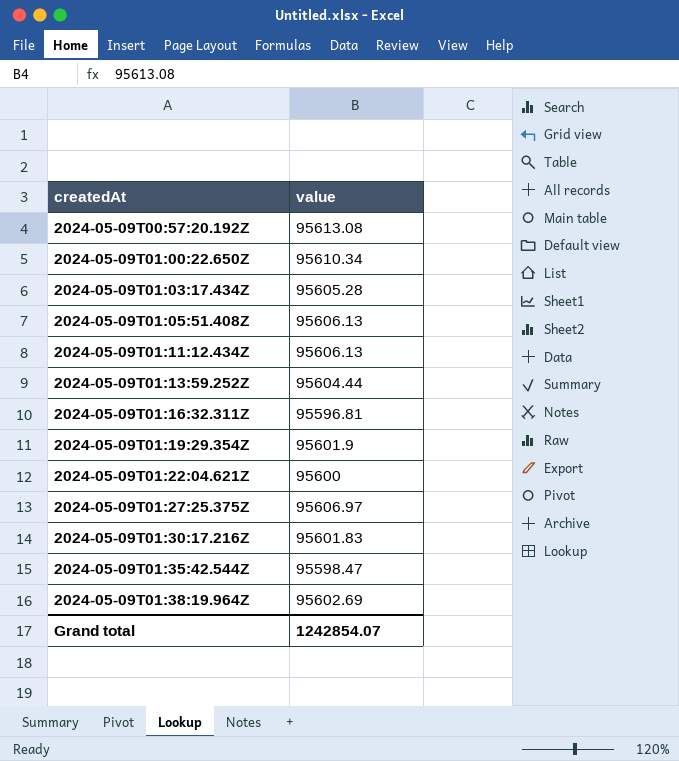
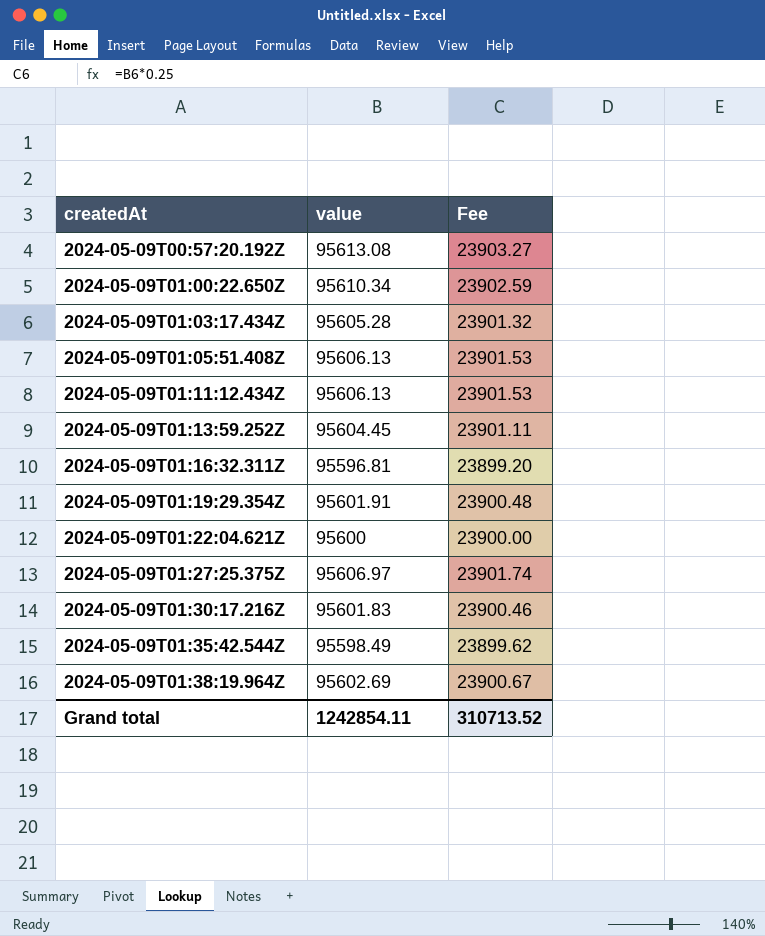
column Fee | formula: none -> [value] * 0.25
2024-05-09T01:13:59.252Z | value: 95604.44 -> 95604.45
2024-05-09T01:19:29.354Z | value: 95601.9 -> 95601.91
2024-05-09T01:35:42.544Z | value: 95598.47 -> 95598.49
Grand total | value: 1242854.07 -> 1242854.11

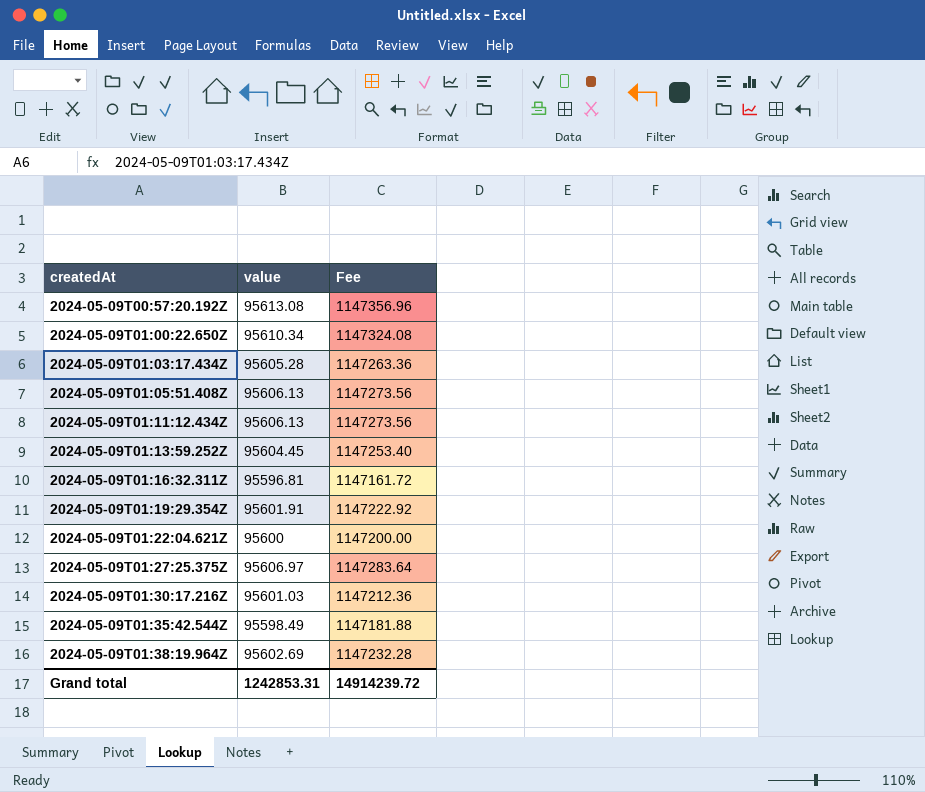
column Fee | formula: [value] * 0.25 -> [value] * 12
2024-05-09T01:30:17.216Z | value: 95601.83 -> 95601.03
Grand total | value: 1242854.11 -> 1242853.31
Grand total | Fee: 310713.52 -> 14914239.72

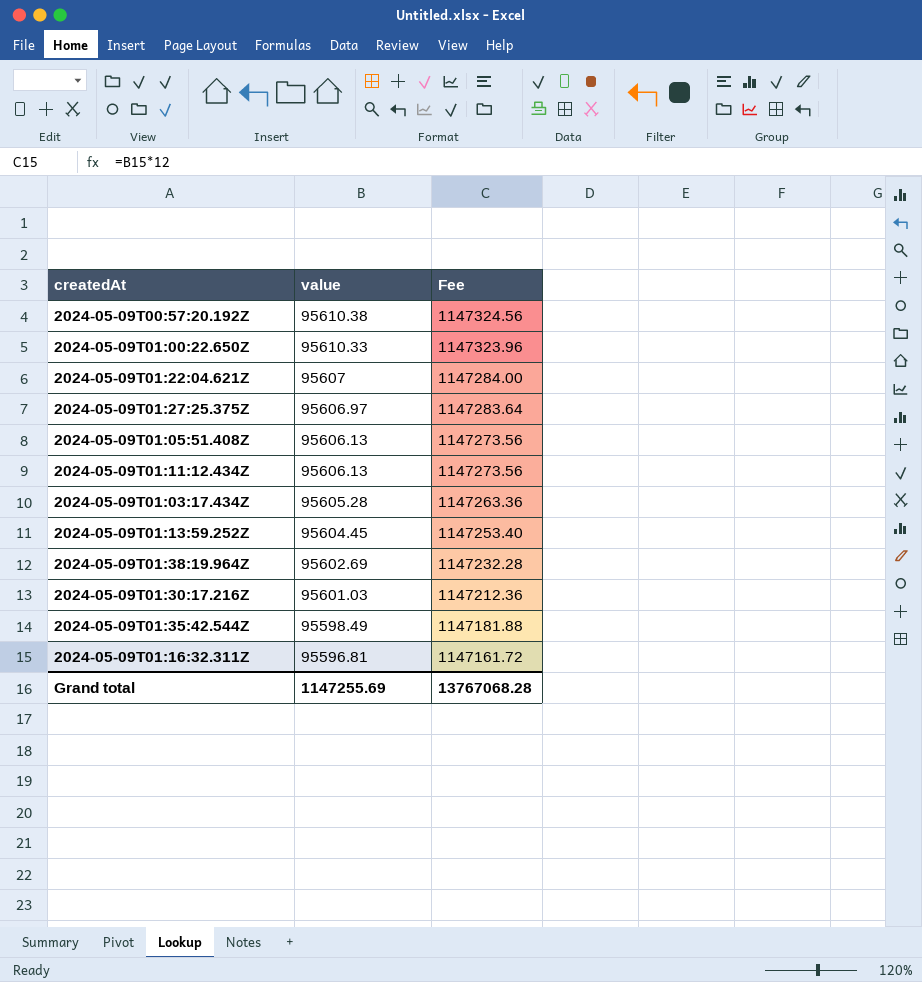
row order: createdAt ascending -> value descending
row 2024-05-09T01:19:29.354Z: 95601.91 | 1147222.92 -> none
2024-05-09T00:57:20.192Z | value: 95613.08 -> 95610.38
2024-05-09T00:57:20.192Z | Fee: 1147356.96 -> 1147324.56
2024-05-09T01:00:22.650Z | value: 95610.34 -> 95610.33
2024-05-09T01:00:22.650Z | Fee: 1147324.08 -> 1147323.96
2024-05-09T01:22:04.621Z | value: 95600 -> 95607
2024-05-09T01:22:04.621Z | Fee: 1147200.00 -> 1147284.00
Grand total | value: 1242853.31 -> 1147255.69
Grand total | Fee: 14914239.72 -> 13767068.28

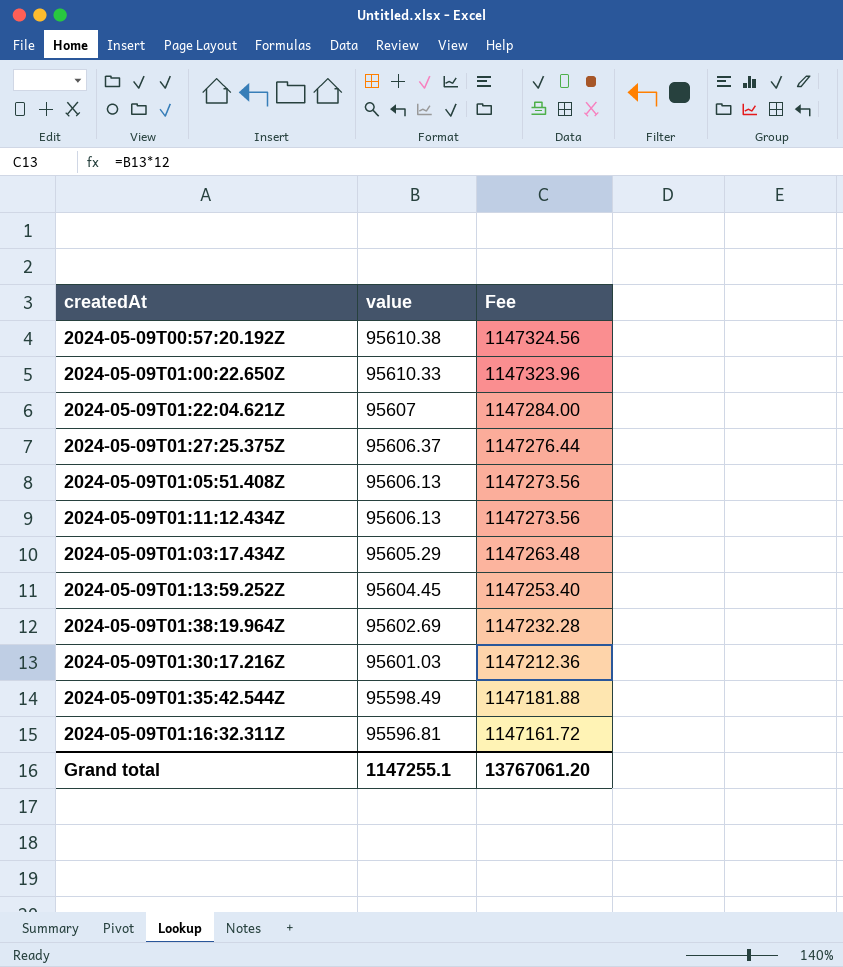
2024-05-09T01:27:25.375Z | value: 95606.97 -> 95606.37
2024-05-09T01:27:25.375Z | Fee: 1147283.64 -> 1147276.44
2024-05-09T01:03:17.434Z | value: 95605.28 -> 95605.29
2024-05-09T01:03:17.434Z | Fee: 1147263.36 -> 1147263.48
Grand total | value: 1147255.69 -> 1147255.1
Grand total | Fee: 13767068.28 -> 13767061.20

